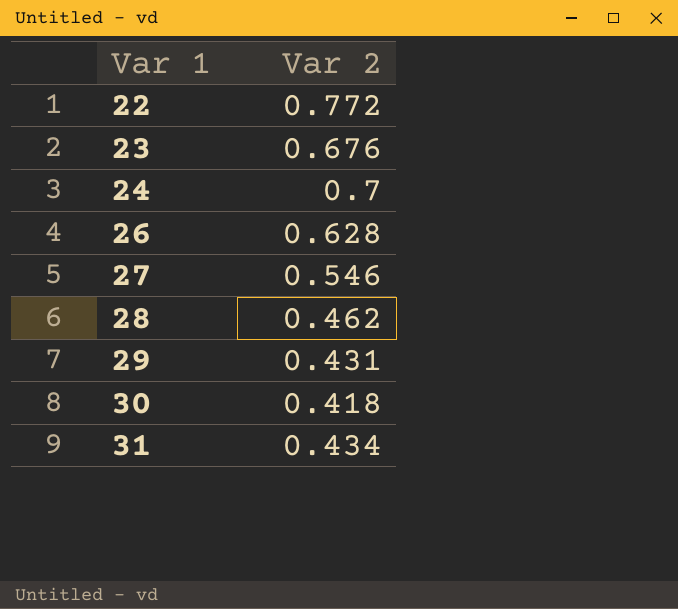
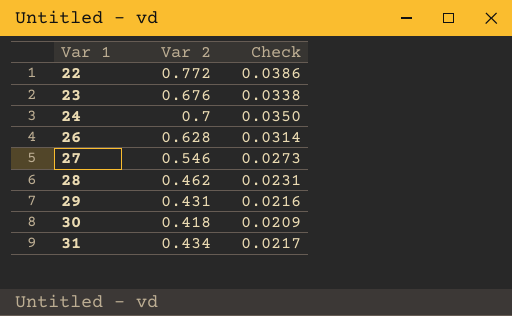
column Check | formula: none -> [Var 2] * 0.05

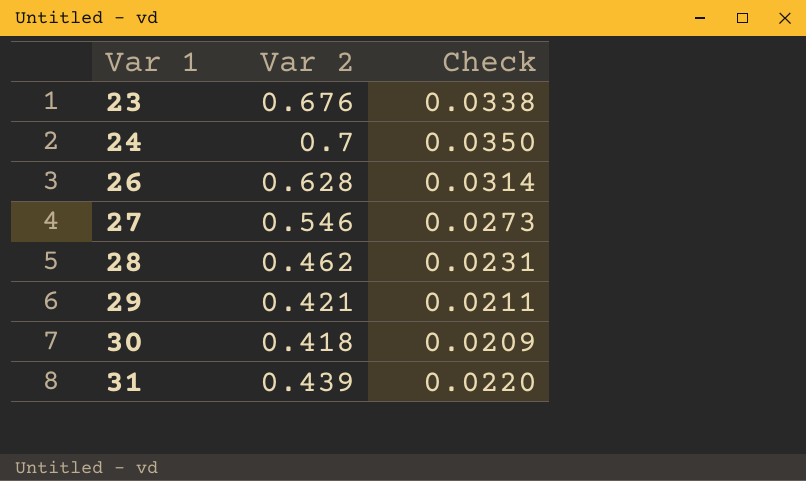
row 22: 0.772 | 0.0386 -> none
29 | Var 2: 0.431 -> 0.421
29 | Check: 0.0216 -> 0.0211
31 | Var 2: 0.434 -> 0.439
31 | Check: 0.0217 -> 0.0220

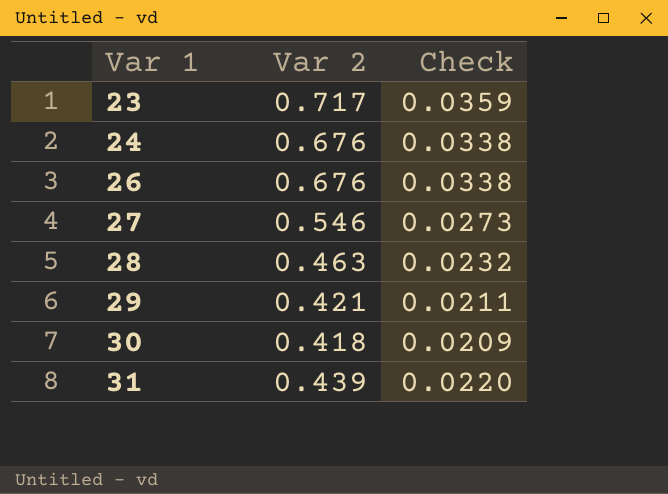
23 | Var 2: 0.676 -> 0.717
23 | Check: 0.0338 -> 0.0359
24 | Var 2: 0.7 -> 0.676
24 | Check: 0.0350 -> 0.0338
26 | Var 2: 0.628 -> 0.676
26 | Check: 0.0314 -> 0.0338
28 | Var 2: 0.462 -> 0.463
28 | Check: 0.0231 -> 0.0232

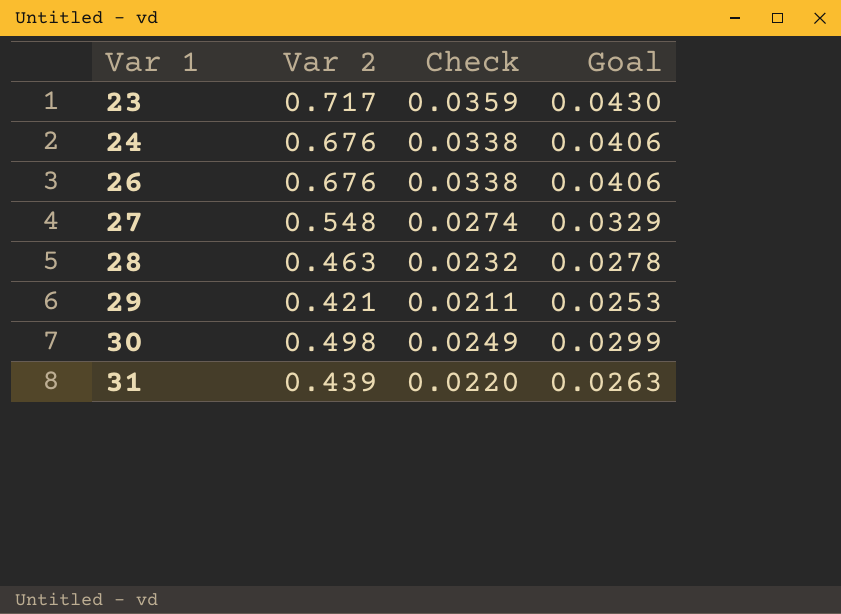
column Goal | formula: none -> [Var 2] * 0.06
27 | Var 2: 0.546 -> 0.548
27 | Check: 0.0273 -> 0.0274
30 | Var 2: 0.418 -> 0.498
30 | Check: 0.0209 -> 0.0249

